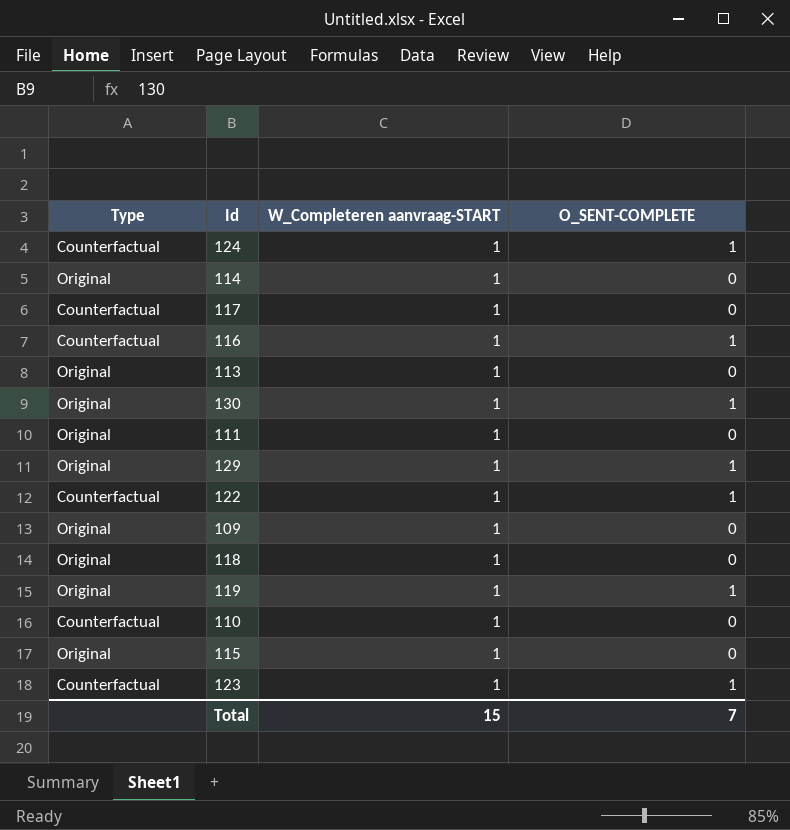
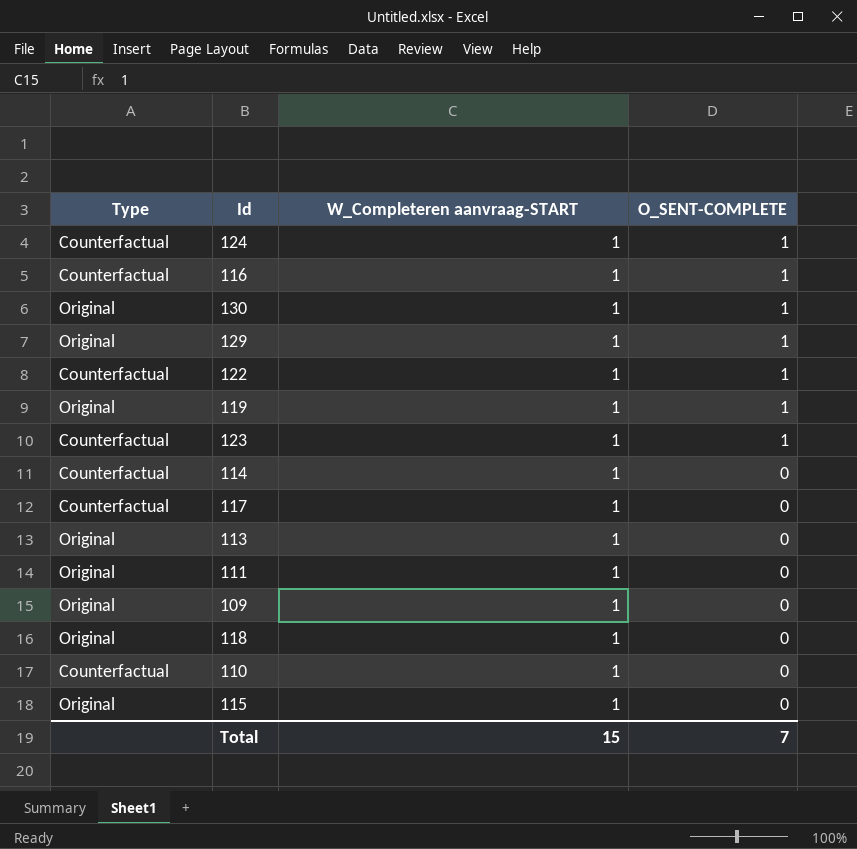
row order: none -> O_SENT-COMPLETE descending
114 | Type: Original -> Counterfactual

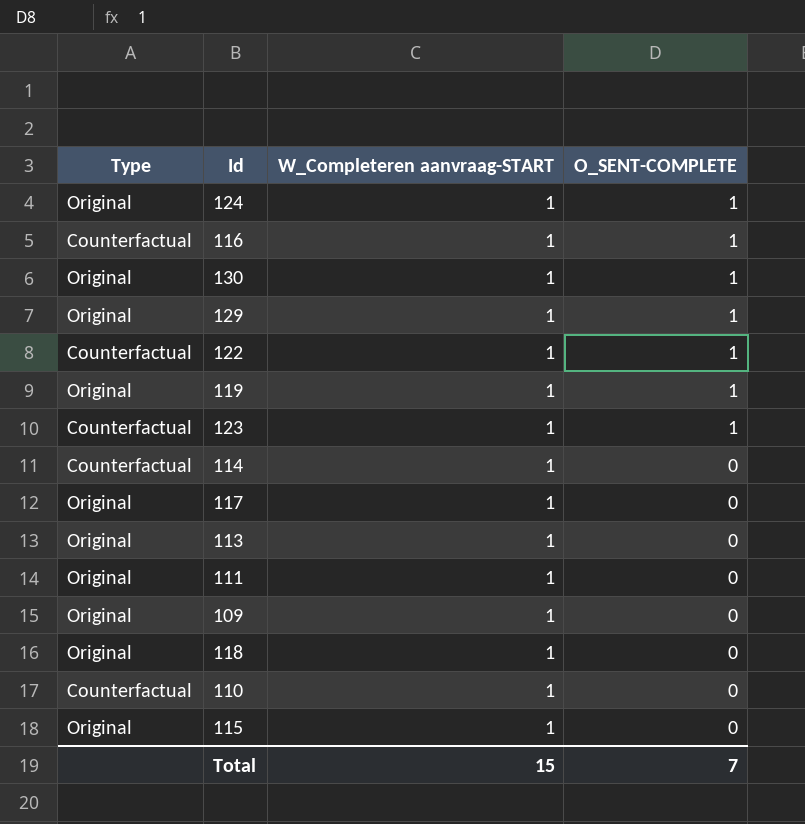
124 | Type: Counterfactual -> Original
117 | Type: Counterfactual -> Original

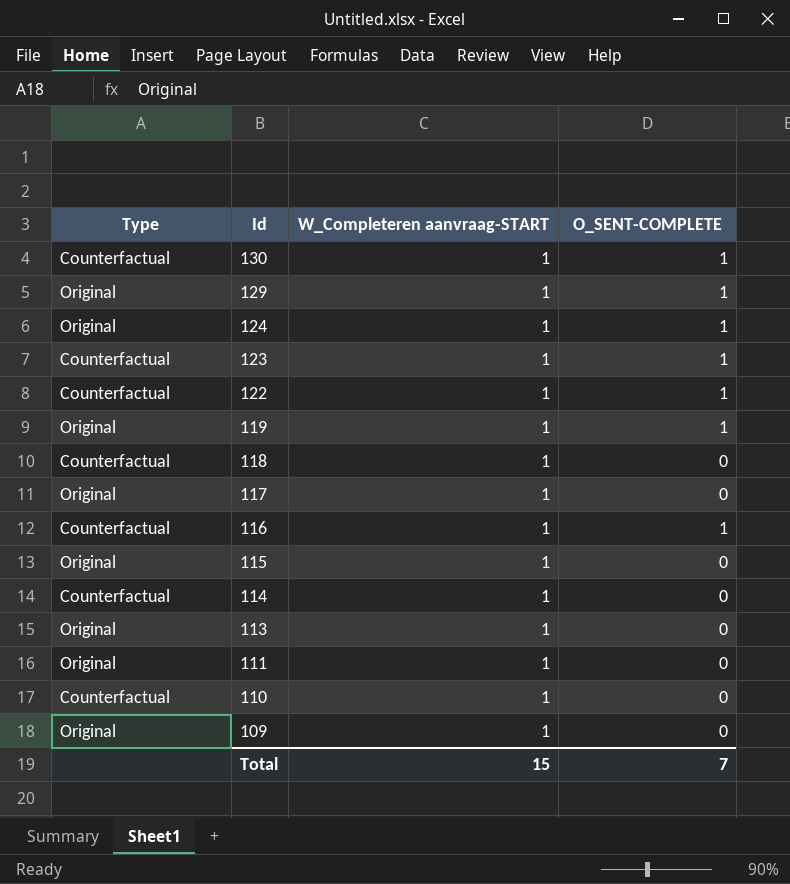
row order: O_SENT-COMPLETE descending -> Id descending
130 | Type: Original -> Counterfactual
118 | Type: Original -> Counterfactual

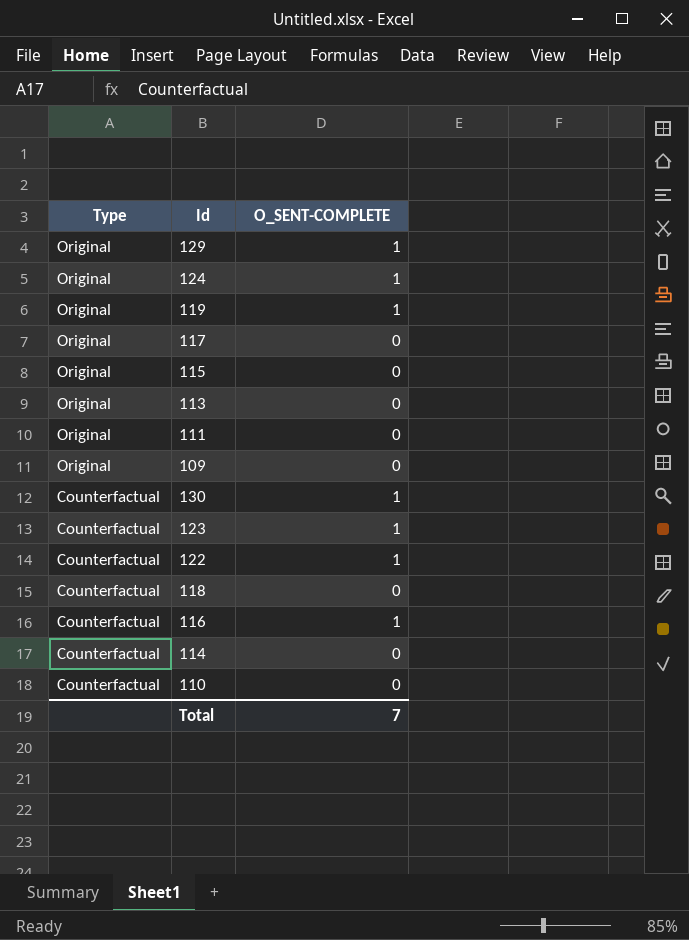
row order: Id descending -> Type descending
column W_Completeren aanvraag-START | position: 3 -> none

